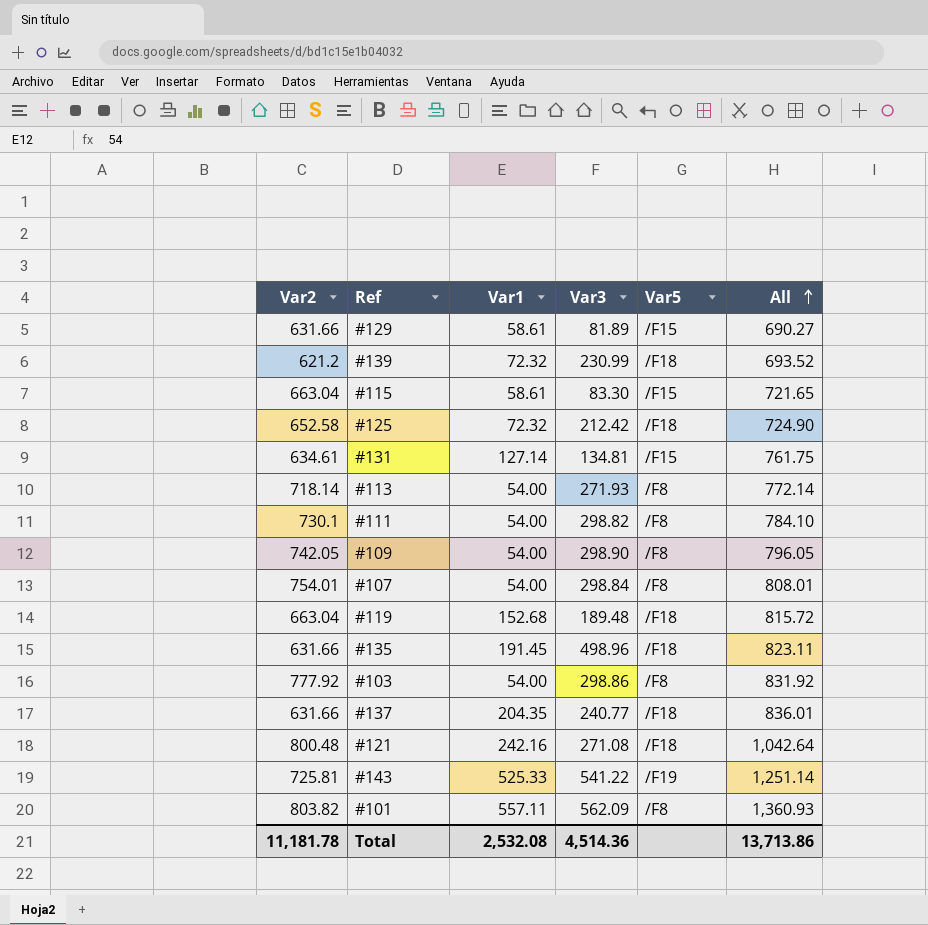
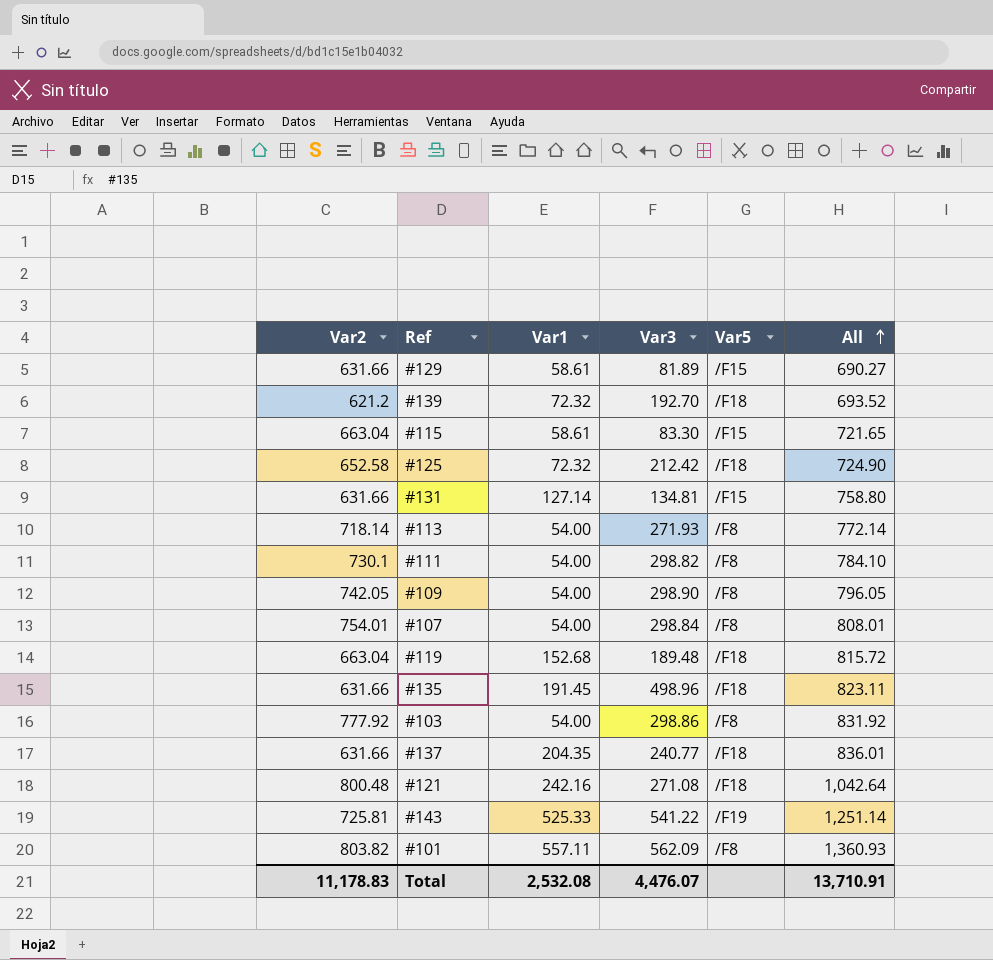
#139 | Var3: 230.99 -> 192.70
#131 | Var2: 634.61 -> 631.66
#131 | All: 761.75 -> 758.80
Total | Var2: 11,181.78 -> 11,178.83
Total | Var3: 4,514.36 -> 4,476.07
Total | All: 13,713.86 -> 13,710.91

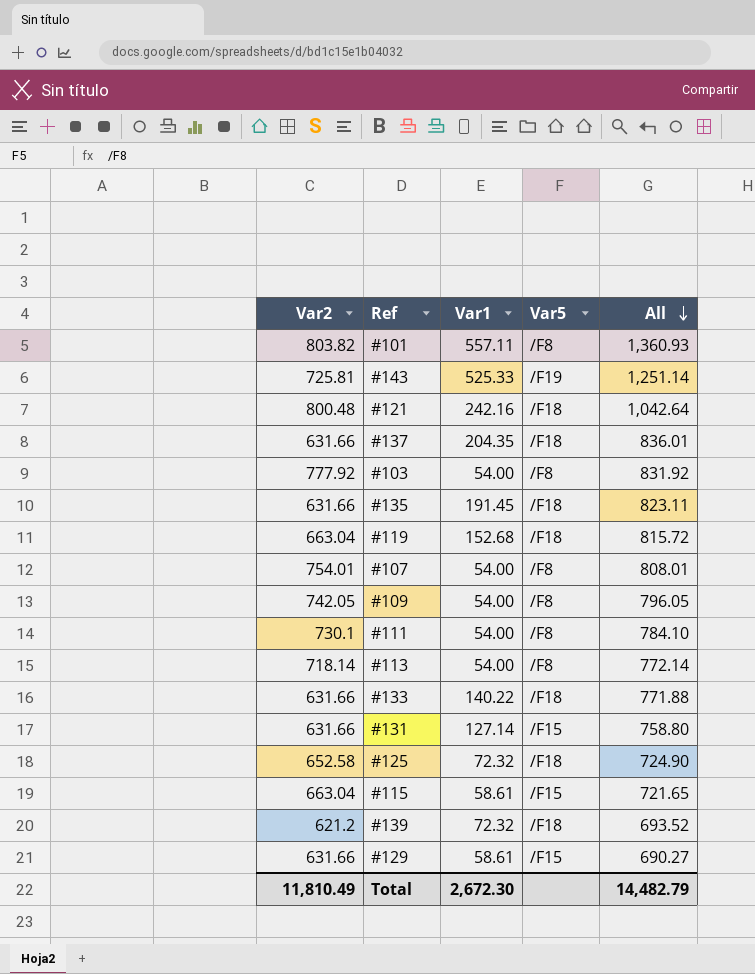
row order: All ascending -> All descending
column Var3 | position: 4 -> none
row #133: none -> 631.66 | 140.22 | /F18 | 771.88
Total | Var2: 11,178.83 -> 11,810.49
Total | Var1: 2,532.08 -> 2,672.30
Total | All: 13,710.91 -> 14,482.79

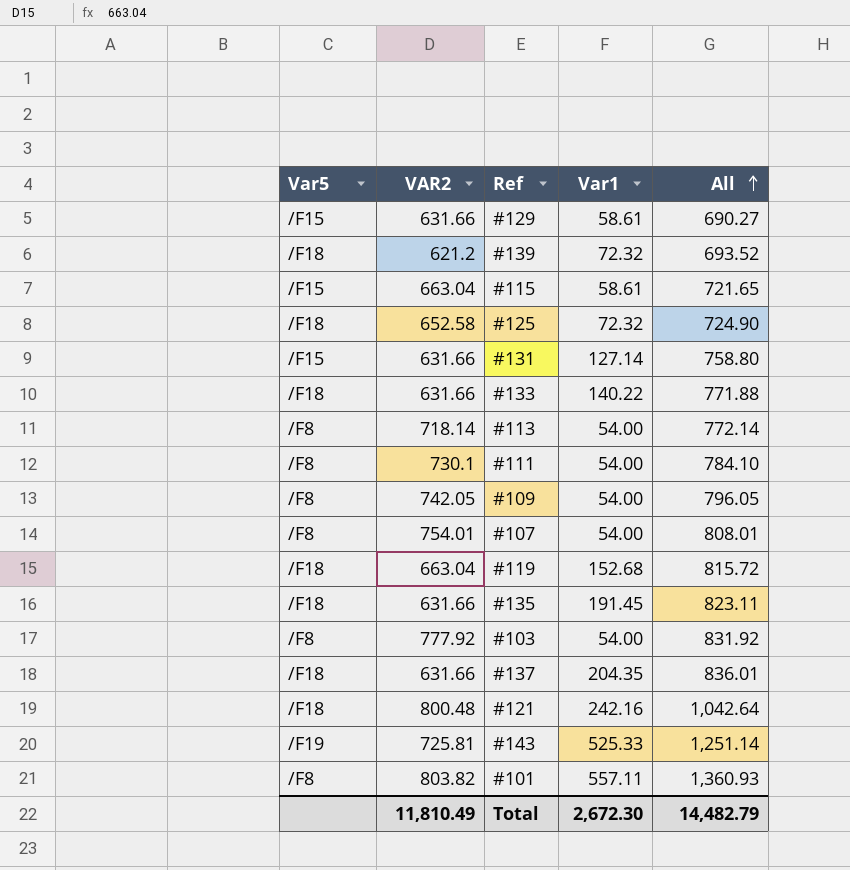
row order: All descending -> All ascending
column Var5 | position: 4 -> 1
column name: Var2 -> VAR2

